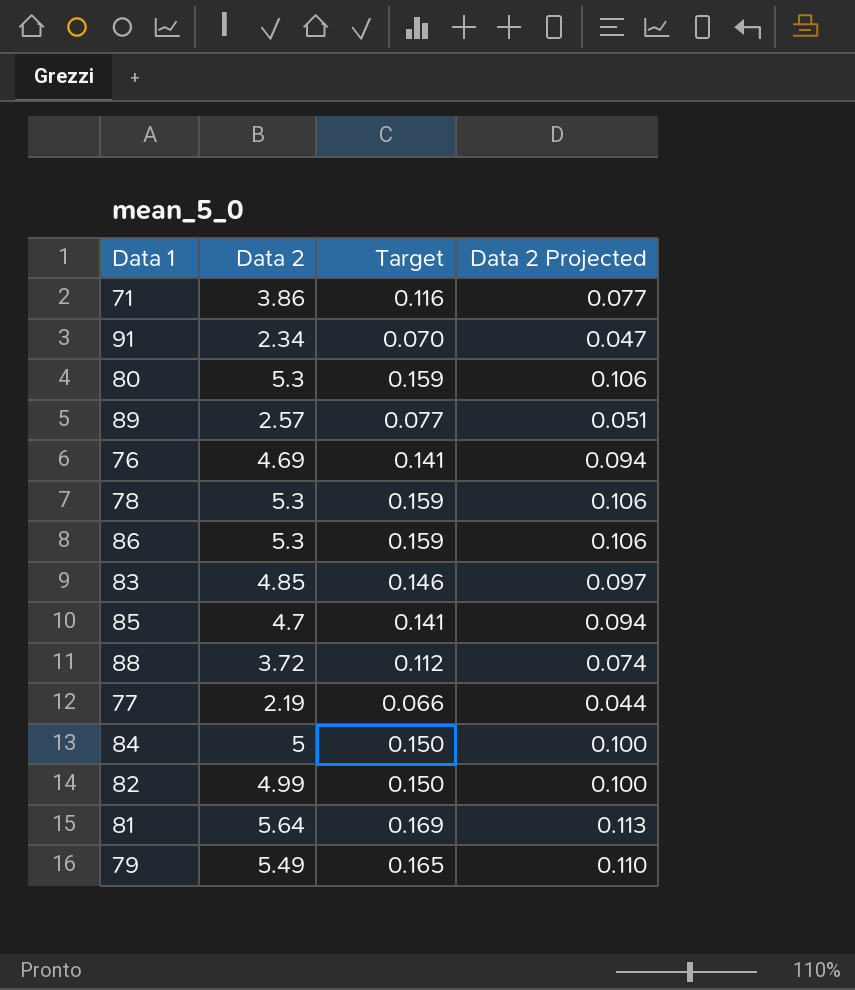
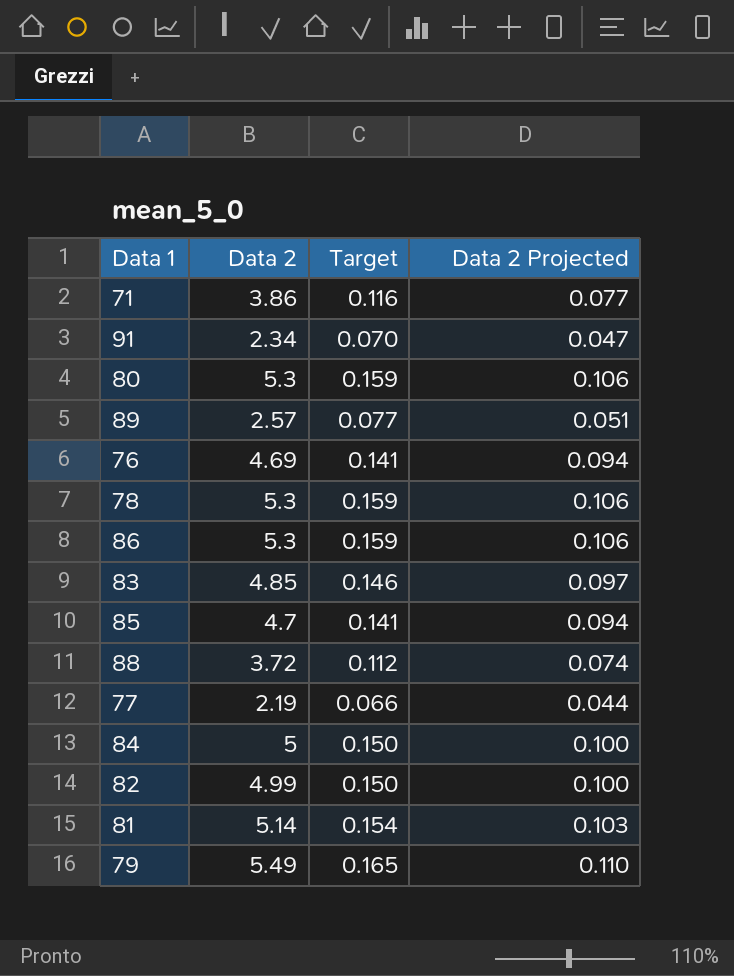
81 | Data 2: 5.64 -> 5.14
81 | Target: 0.169 -> 0.154
81 | Data 2 Projected: 0.113 -> 0.103

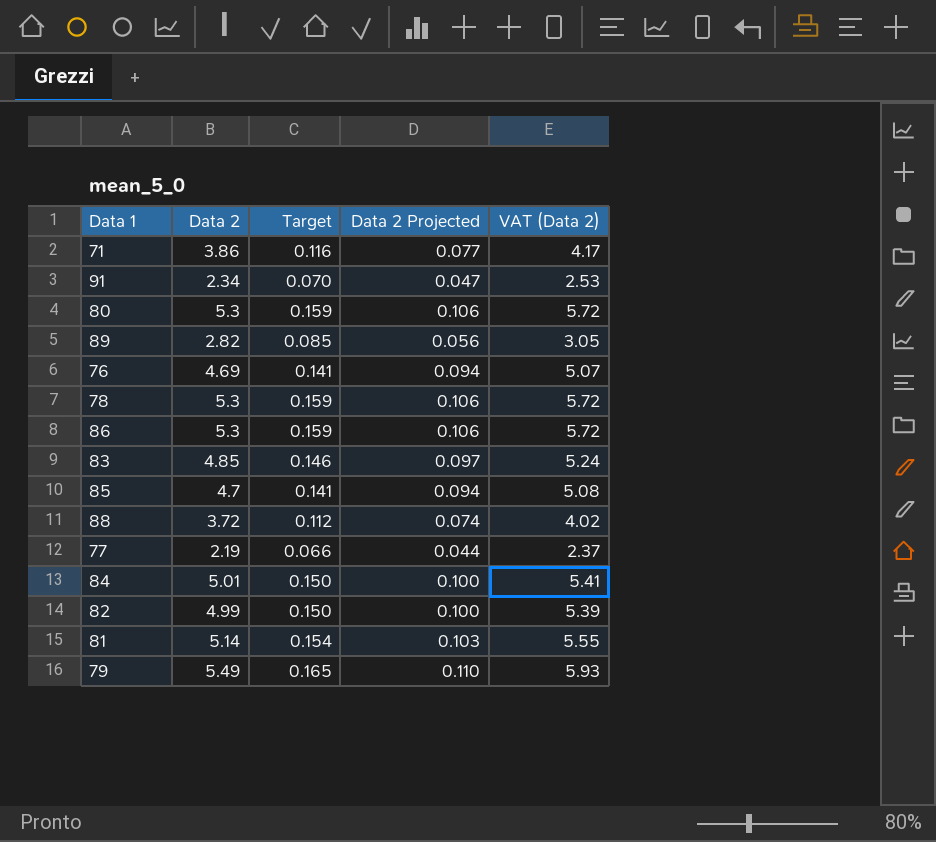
column VAT (Data 2) | formula: none -> [Data 2] * 1.08
89 | Data 2: 2.57 -> 2.82
89 | Target: 0.077 -> 0.085
89 | Data 2 Projected: 0.051 -> 0.056
84 | Data 2: 5 -> 5.01

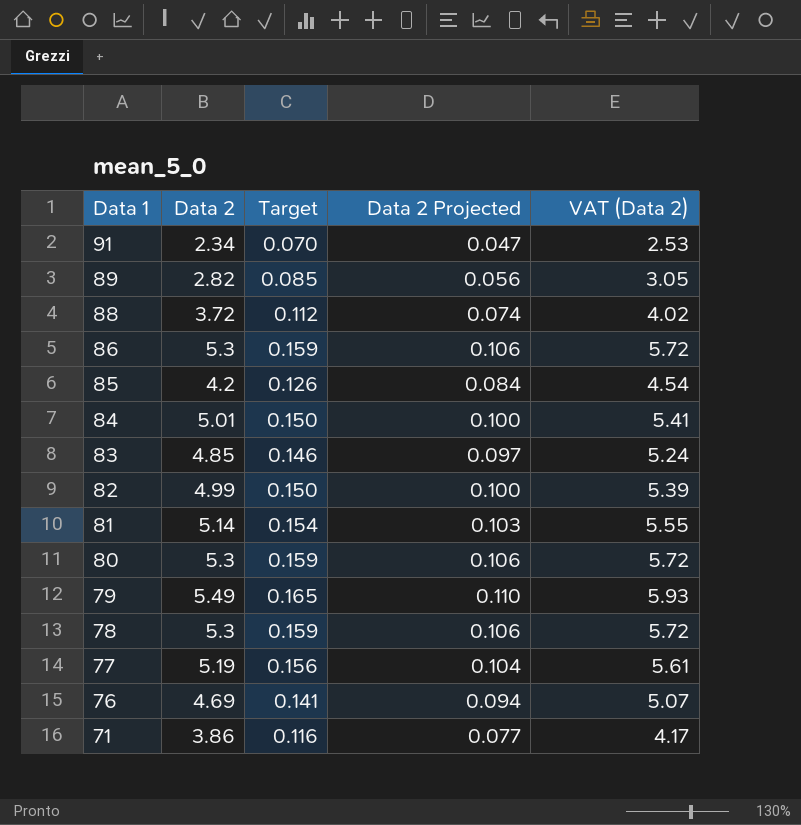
row order: none -> Data 1 descending
85 | Data 2: 4.7 -> 4.2
85 | Target: 0.141 -> 0.126
85 | Data 2 Projected: 0.094 -> 0.084
85 | VAT (Data 2): 5.08 -> 4.54
77 | Data 2: 2.19 -> 5.19
77 | Target: 0.066 -> 0.156
77 | Data 2 Projected: 0.044 -> 0.104
77 | VAT (Data 2): 2.37 -> 5.61

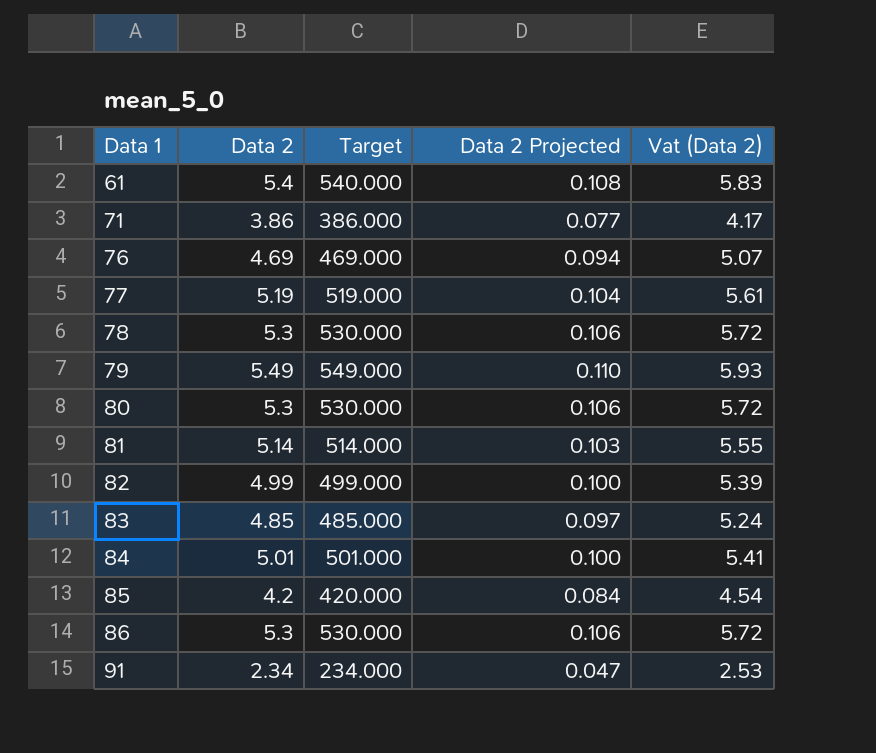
row order: Data 1 descending -> Data 1 ascending
column Target | formula: [Data 2] * 0.03 -> [Data 2] * 100
column name: VAT (Data 2) -> Vat (Data 2)
row 89: 2.82 | 0.085 | 0.056 | 3.05 -> none
row 88: 3.72 | 0.112 | 0.074 | 4.02 -> none
row 61: none -> 5.4 | 540.000 | 0.108 | 5.83

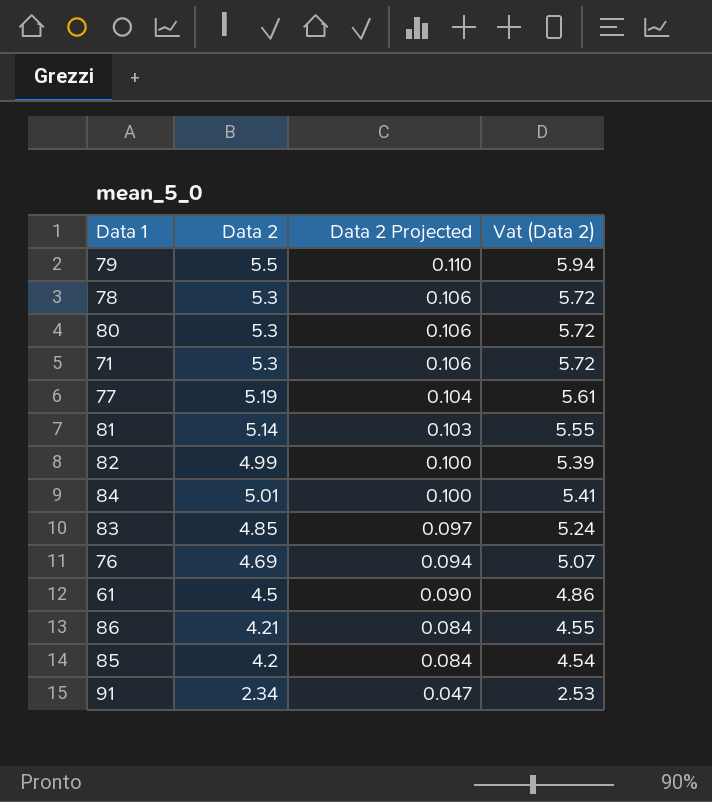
row order: Data 1 ascending -> Data 2 Projected descending
column Target | formula: [Data 2] * 100 -> none
79 | Data 2: 5.49 -> 5.5
79 | Vat (Data 2): 5.93 -> 5.94
71 | Data 2: 3.86 -> 5.3
71 | Data 2 Projected: 0.077 -> 0.106
71 | Vat (Data 2): 4.17 -> 5.72
61 | Data 2: 5.4 -> 4.5
61 | Data 2 Projected: 0.108 -> 0.090
61 | Vat (Data 2): 5.83 -> 4.86
86 | Data 2: 5.3 -> 4.21
86 | Data 2 Projected: 0.106 -> 0.084
86 | Vat (Data 2): 5.72 -> 4.55

